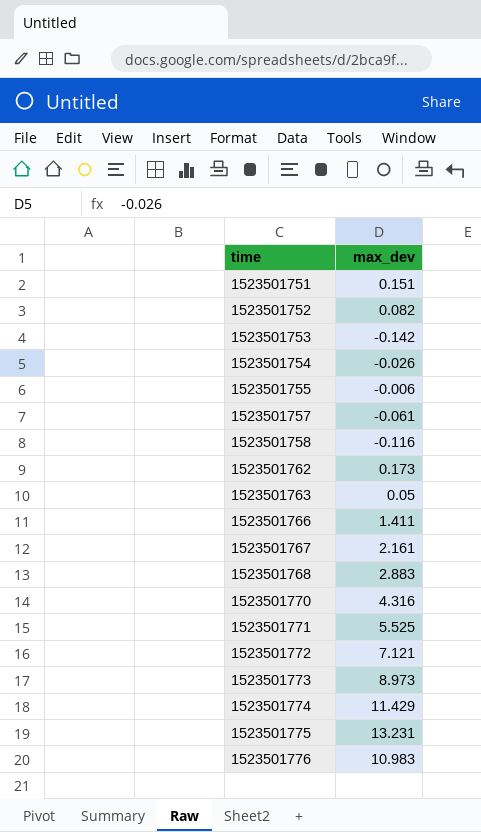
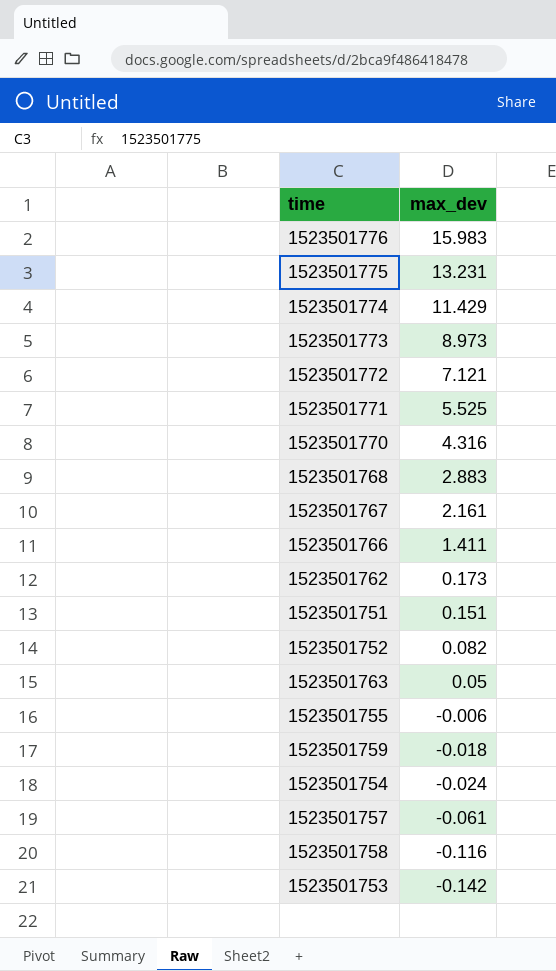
row order: time ascending -> max_dev descending
1523501776 | max_dev: 10.983 -> 15.983
row 1523501759: none -> -0.018
1523501754 | max_dev: -0.026 -> -0.024

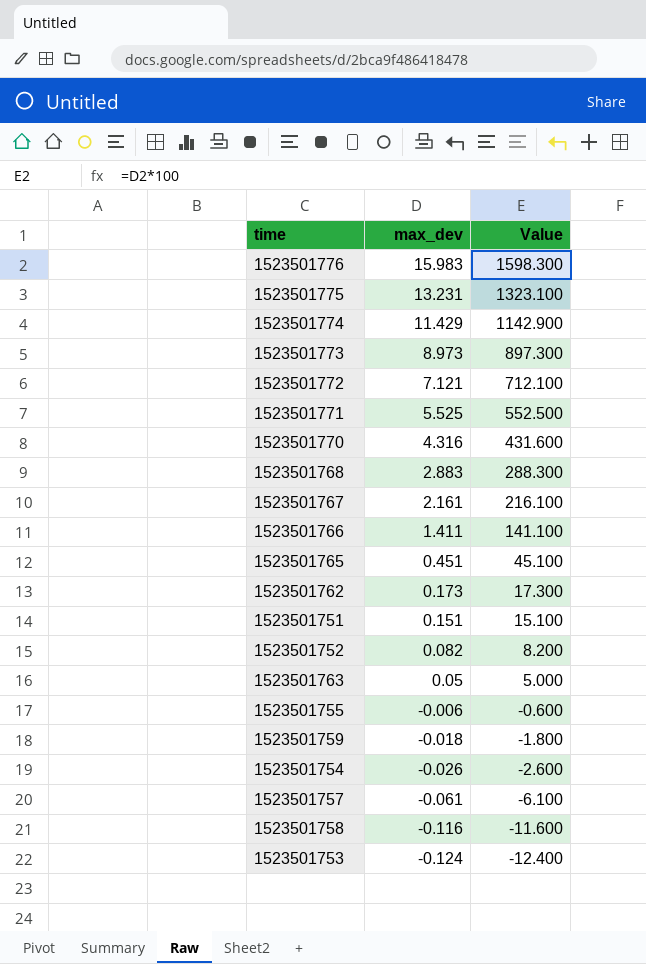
column Value | formula: none -> [max_dev] * 100
row 1523501765: none -> 0.451 | 45.100
1523501754 | max_dev: -0.024 -> -0.026
1523501753 | max_dev: -0.142 -> -0.124

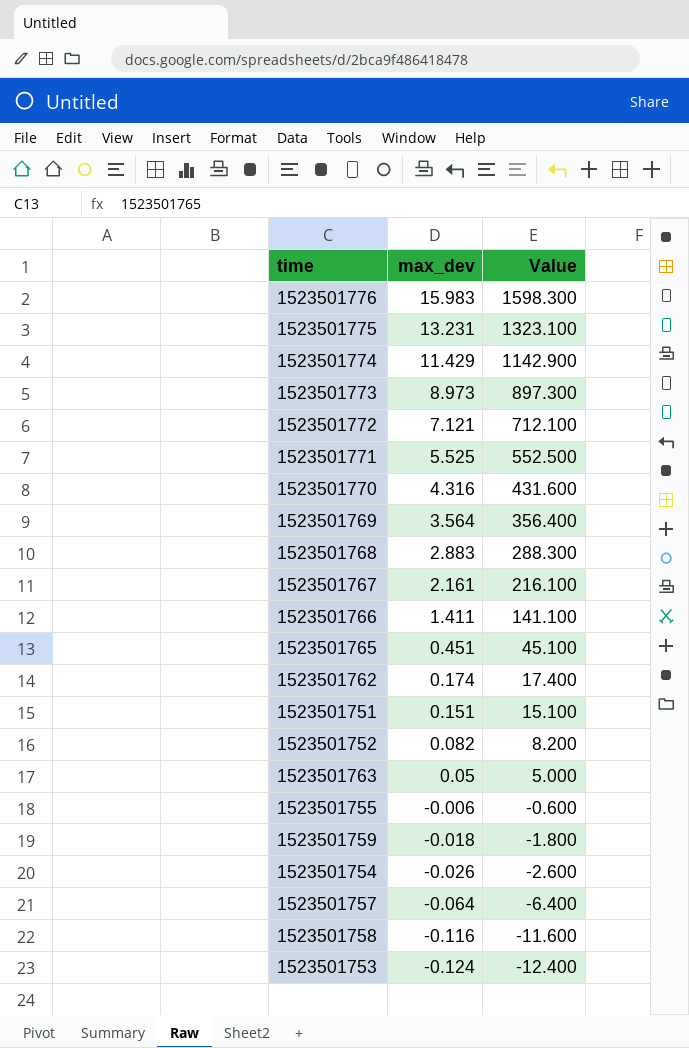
row 1523501769: none -> 3.564 | 356.400
1523501762 | max_dev: 0.173 -> 0.174
1523501762 | Value: 17.300 -> 17.400
1523501757 | max_dev: -0.061 -> -0.064
1523501757 | Value: -6.100 -> -6.400

